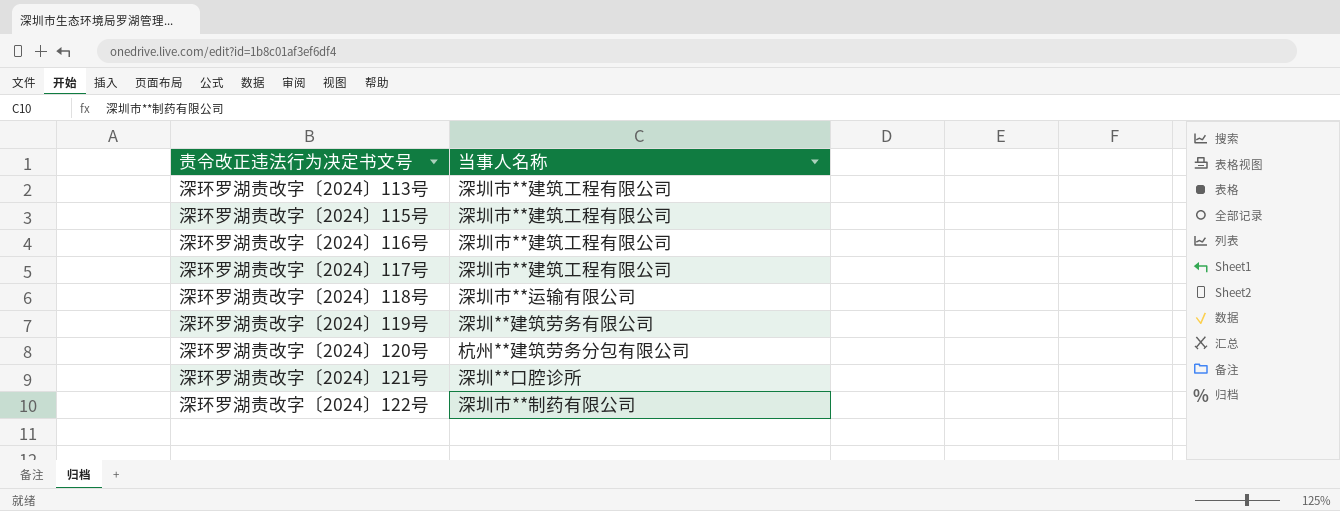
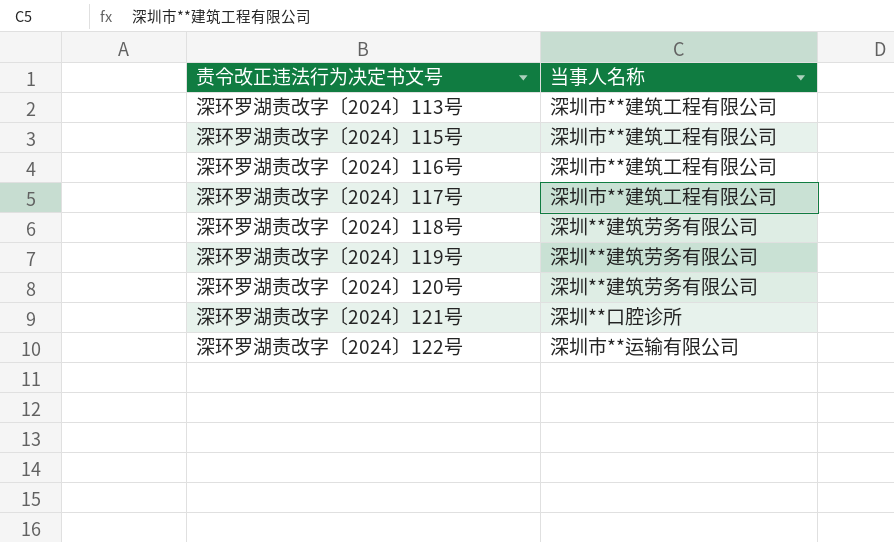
深环罗湖责改字〔2024〕118号 | 当事人名称: 深圳市**运输有限公司 -> 深圳**建筑劳务有限公司
深环罗湖责改字〔2024〕120号 | 当事人名称: 杭州**建筑劳务分包有限公司 -> 深圳**建筑劳务有限公司
深环罗湖责改字〔2024〕122号 | 当事人名称: 深圳市**制药有限公司 -> 深圳市**运输有限公司

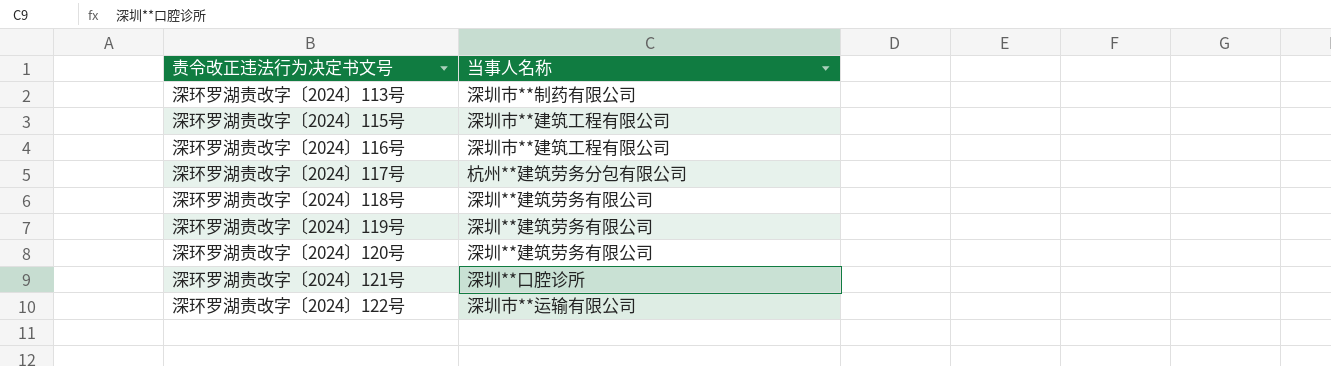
深环罗湖责改字〔2024〕113号 | 当事人名称: 深圳市**建筑工程有限公司 -> 深圳市**制药有限公司
深环罗湖责改字〔2024〕117号 | 当事人名称: 深圳市**建筑工程有限公司 -> 杭州**建筑劳务分包有限公司

